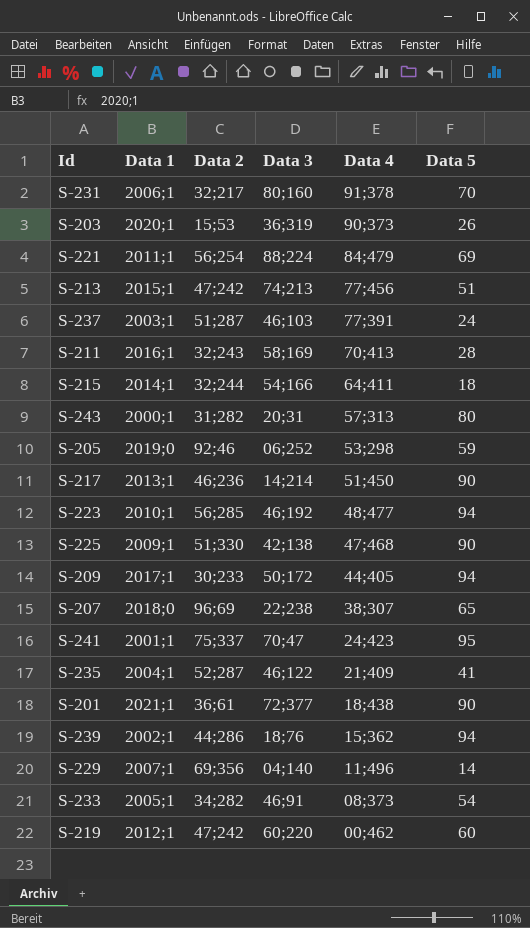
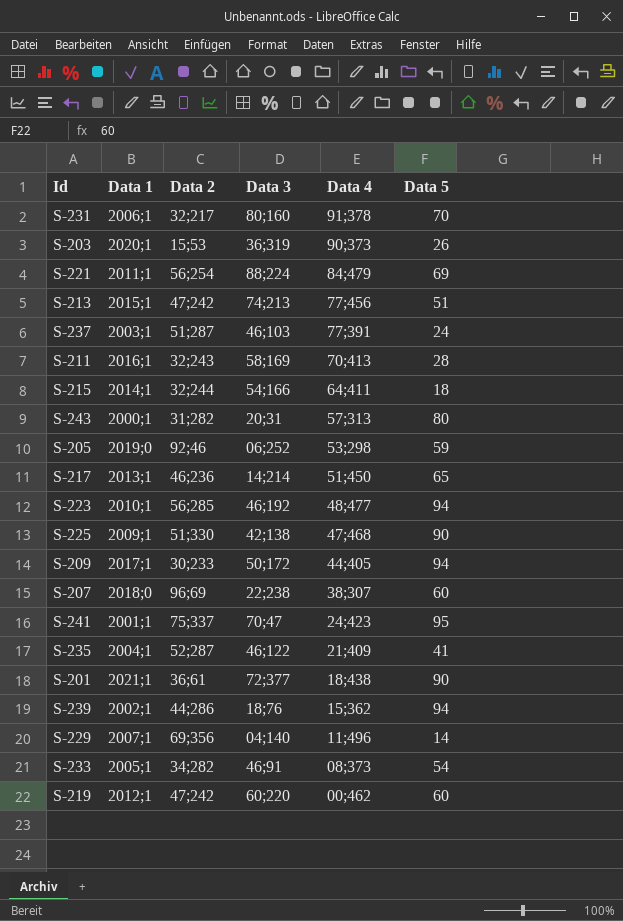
S-217 | Data 5: 90 -> 65
S-207 | Data 5: 65 -> 60

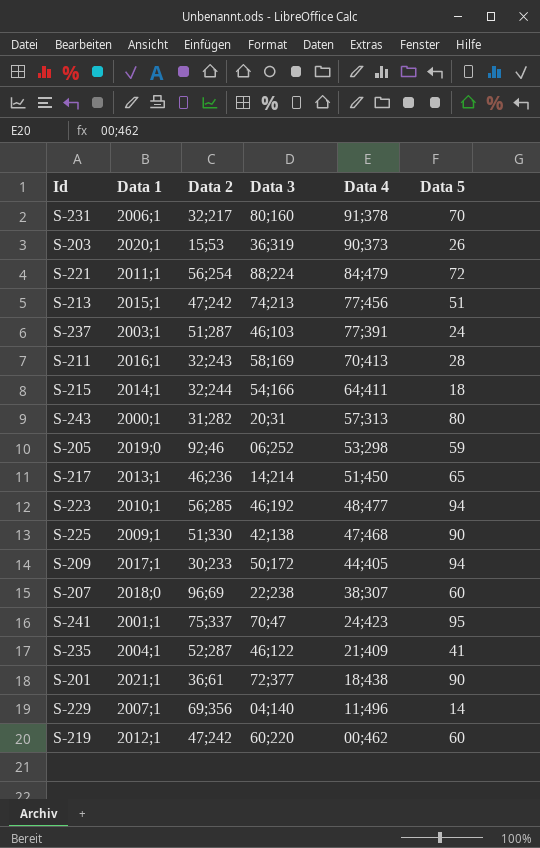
row S-239: 2002;1 | 44;286 | 18;76 | 15;362 | 94 -> none
row S-233: 2005;1 | 34;282 | 46;91 | 08;373 | 54 -> none
S-221 | Data 5: 69 -> 72

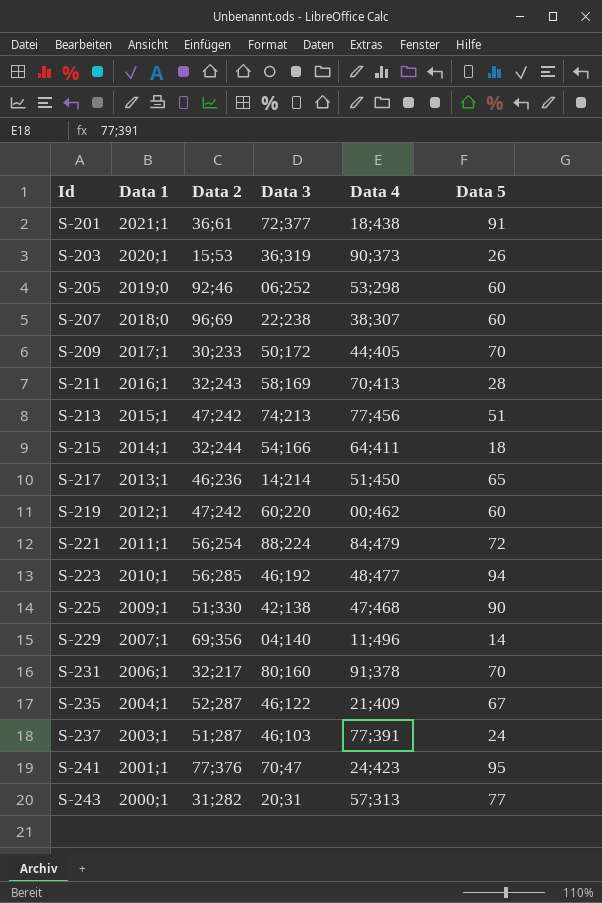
row order: Data 4 descending -> Id ascending
S-201 | Data 5: 90 -> 91
S-205 | Data 5: 59 -> 60
S-209 | Data 5: 94 -> 70
S-235 | Data 5: 41 -> 67
S-241 | Data 2: 75;337 -> 77;376
S-243 | Data 5: 80 -> 77

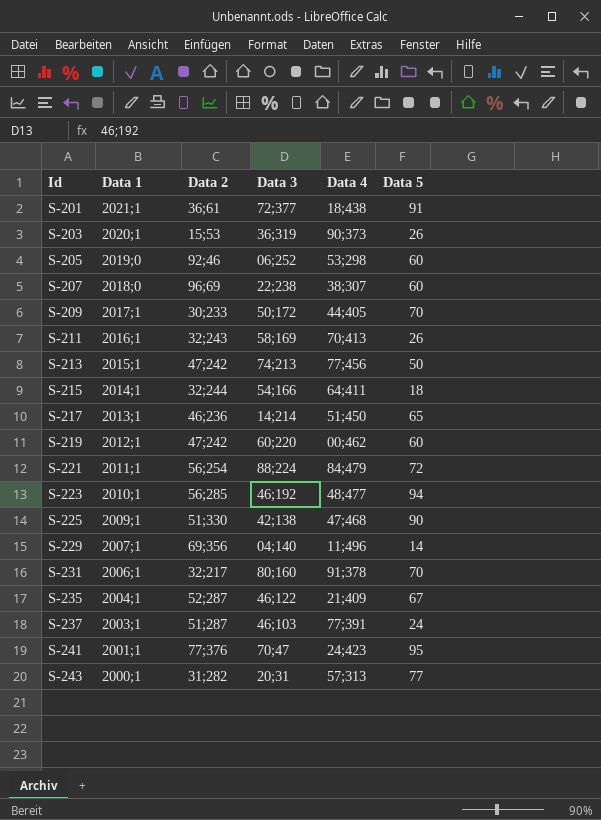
S-211 | Data 5: 28 -> 26
S-213 | Data 5: 51 -> 50

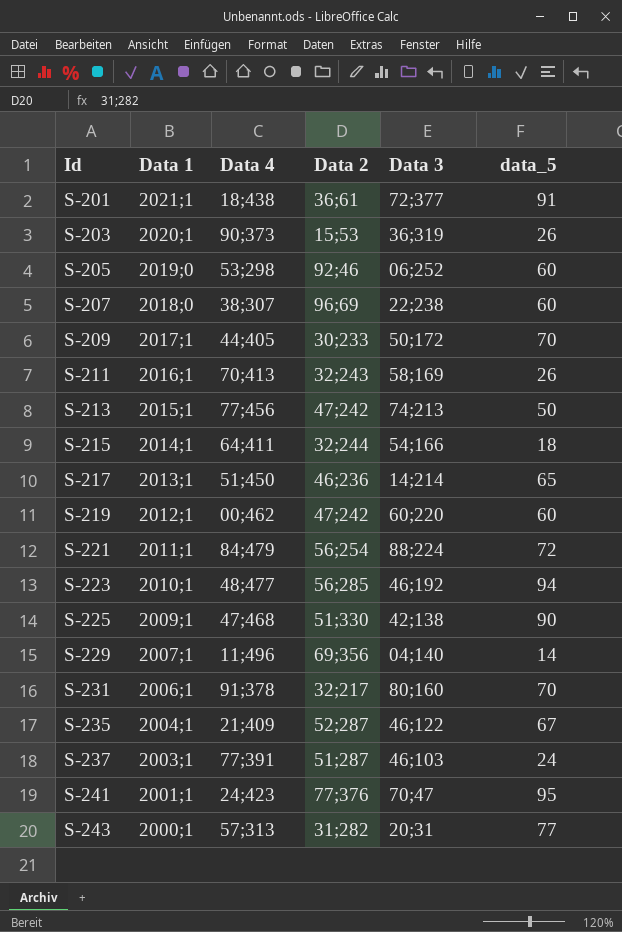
column Data 4 | position: 5 -> 3
column name: Data 5 -> data_5

